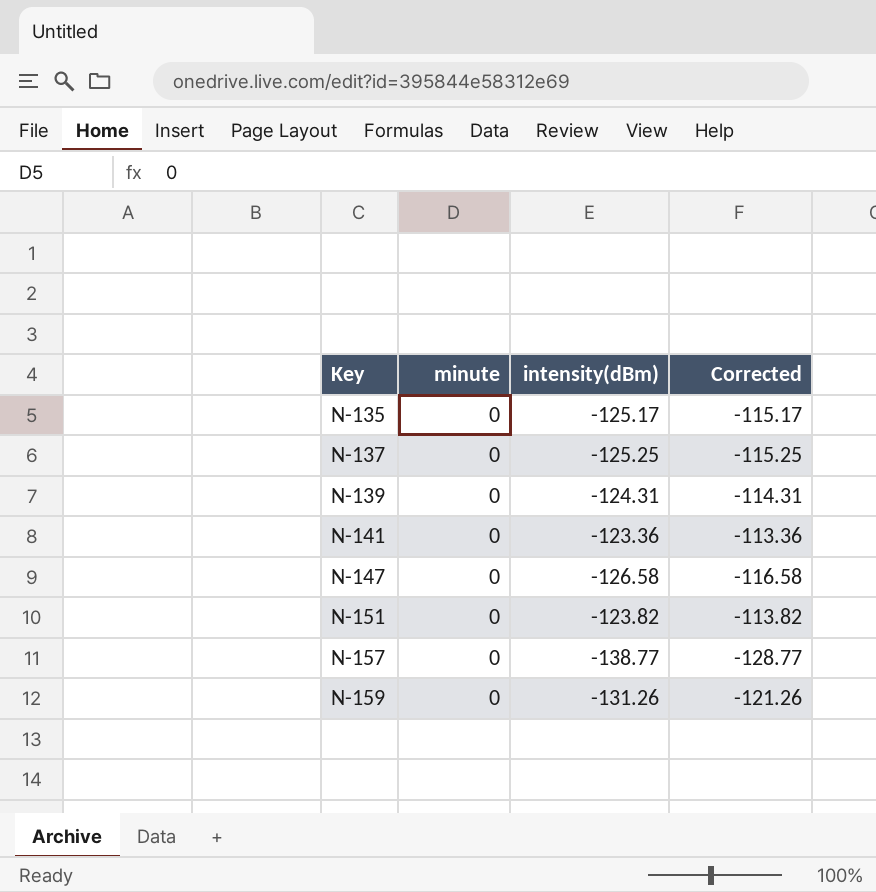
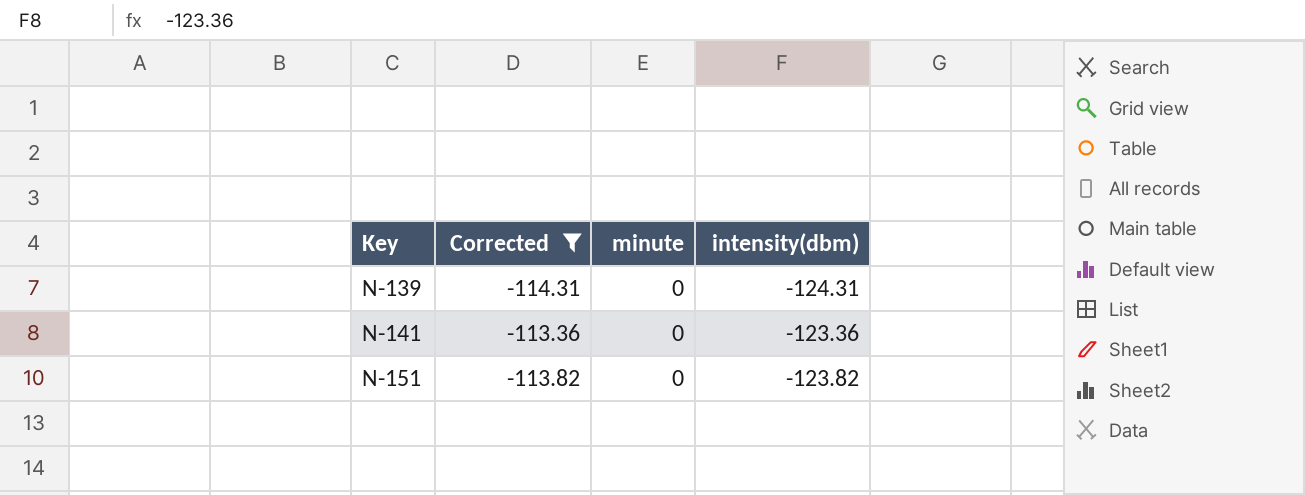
filter: none -> Corrected >= -114.31
column Corrected | position: 4 -> 2
column name: intensity(dBm) -> intensity(dbm)

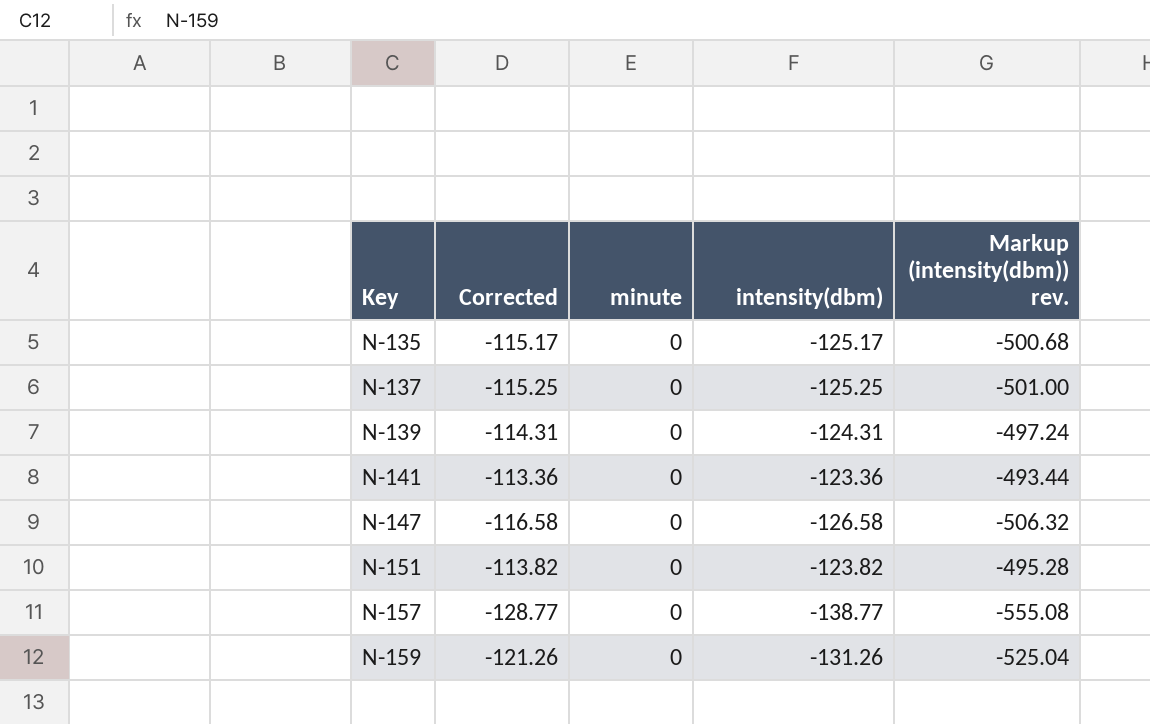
filter: Corrected >= -114.31 -> none
column Markup (intensity(dbm)) rev. | formula: none -> [intensity(dbm)] * 4

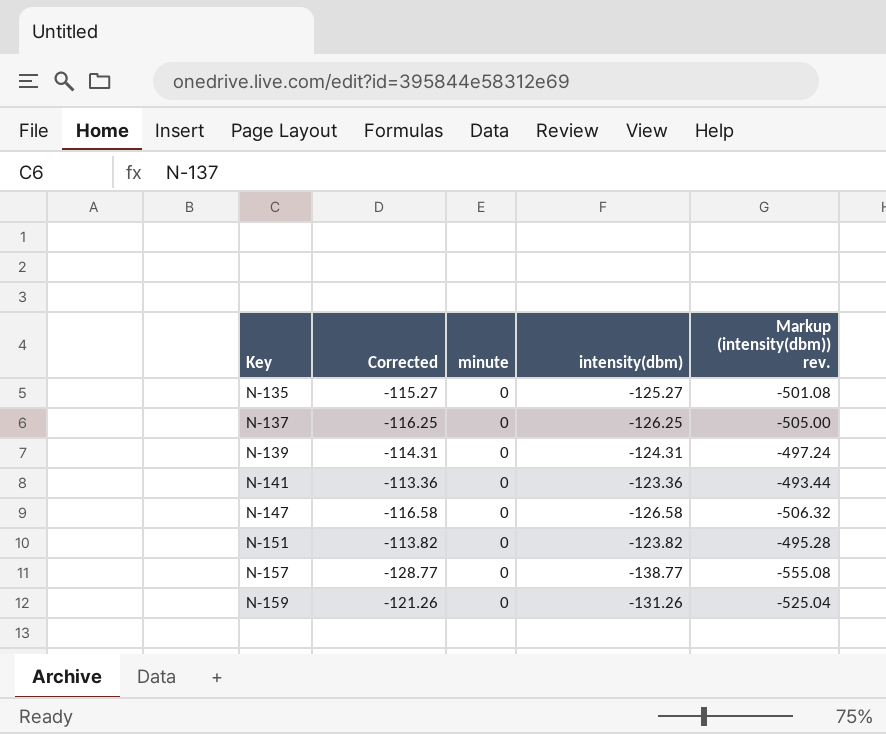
N-135 | Corrected: -115.17 -> -115.27
N-135 | intensity(dbm): -125.17 -> -125.27
N-135 | Markup (intensity(dbm)) rev.: -500.68 -> -501.08
N-137 | Corrected: -115.25 -> -116.25
N-137 | intensity(dbm): -125.25 -> -126.25
N-137 | Markup (intensity(dbm)) rev.: -501.00 -> -505.00

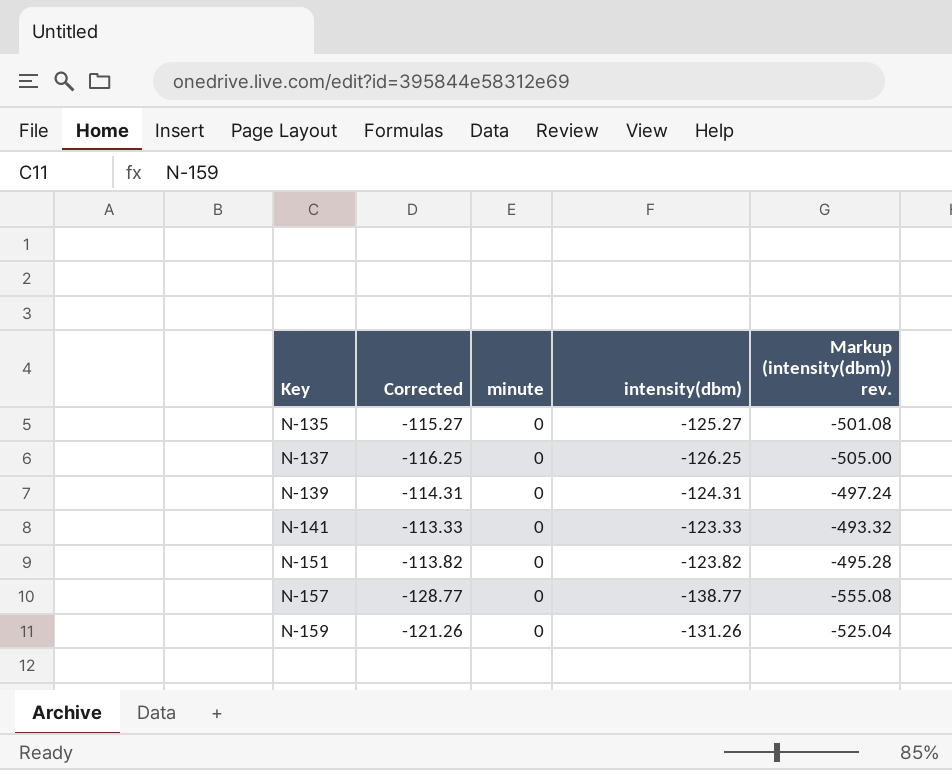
row N-147: -116.58 | 0 | -126.58 | -506.32 -> none
N-141 | Corrected: -113.36 -> -113.33
N-141 | intensity(dbm): -123.36 -> -123.33
N-141 | Markup (intensity(dbm)) rev.: -493.44 -> -493.32

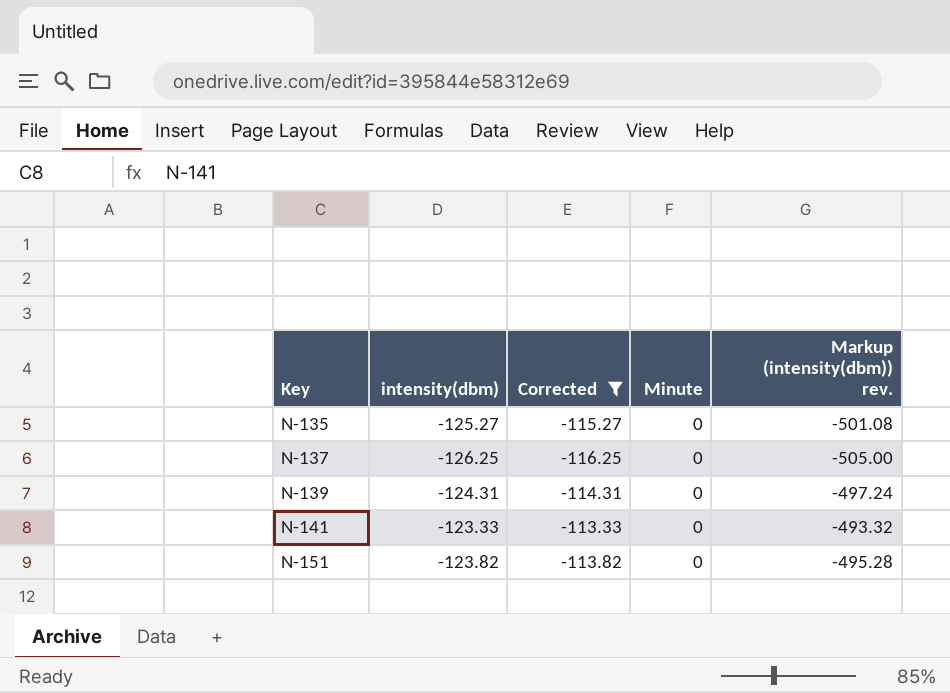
filter: none -> Corrected >= -116.25
column intensity(dbm) | position: 4 -> 2
column name: minute -> Minute

